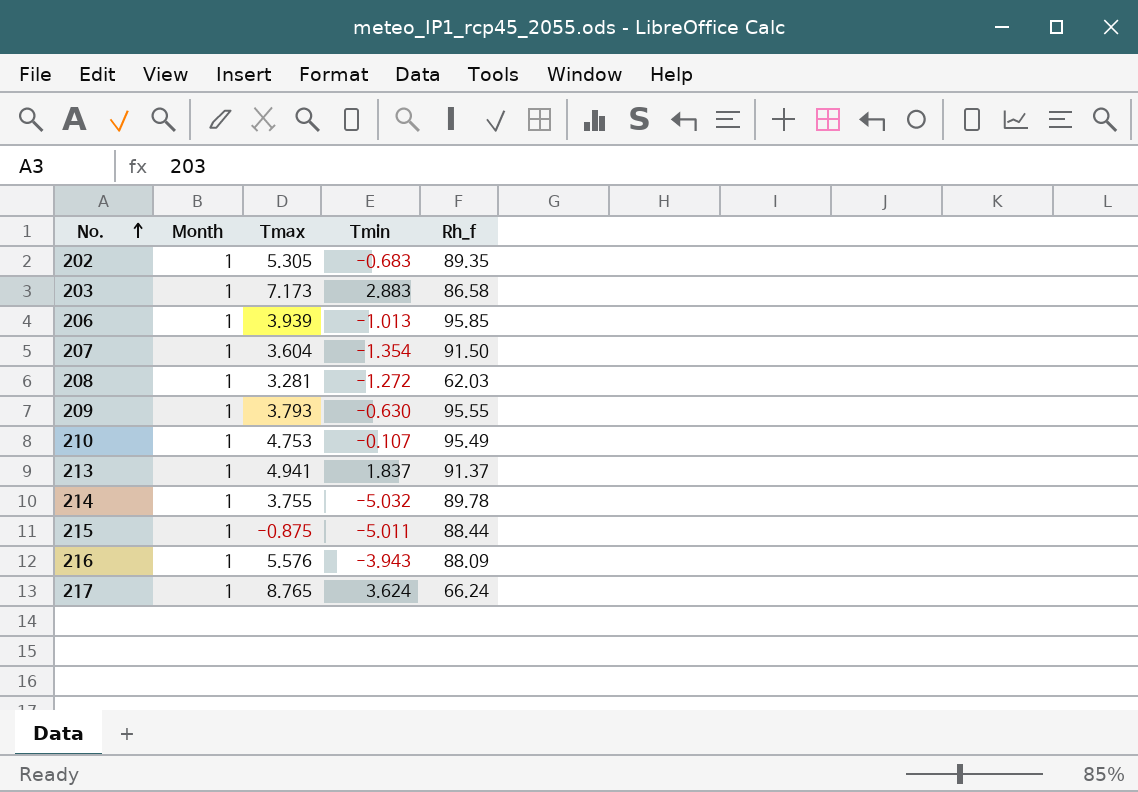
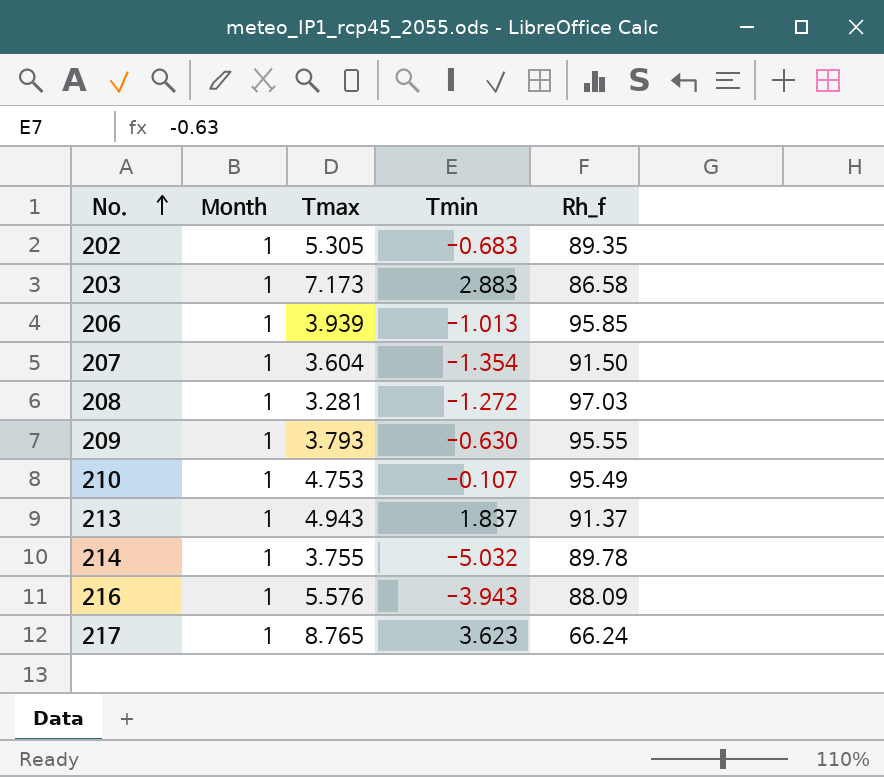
row 215: 1 | -0.875 | -5.011 | 88.44 -> none
208 | Rh_f: 62.03 -> 97.03
213 | Tmax: 4.941 -> 4.943
217 | Tmin: 3.624 -> 3.623

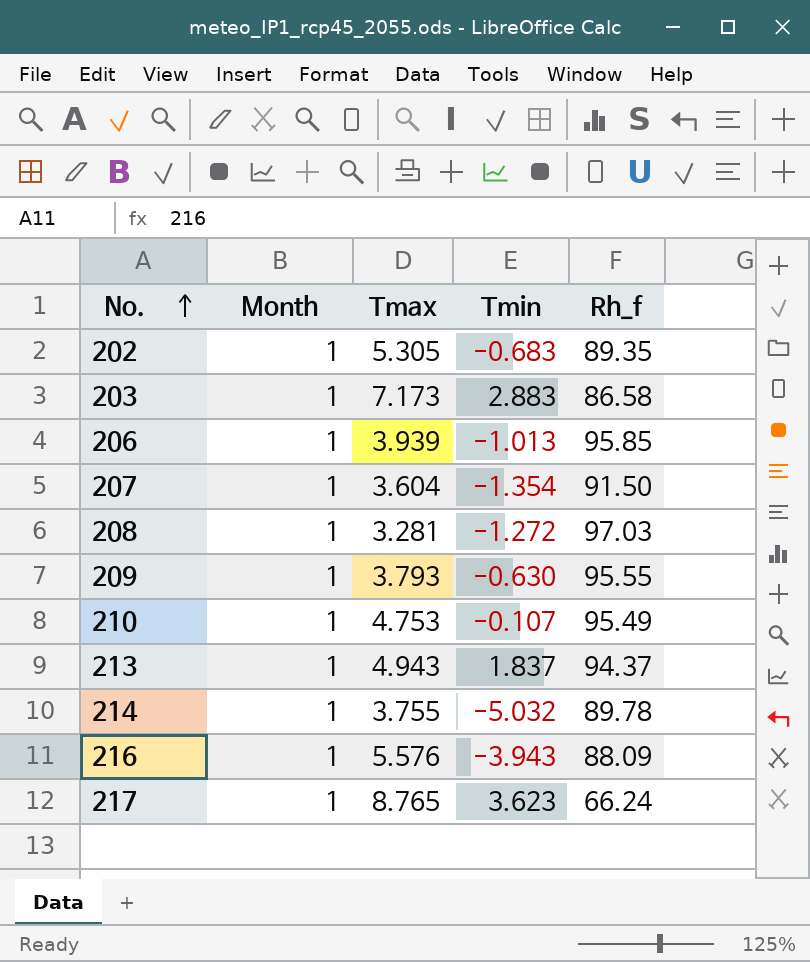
213 | Rh_f: 91.37 -> 94.37

